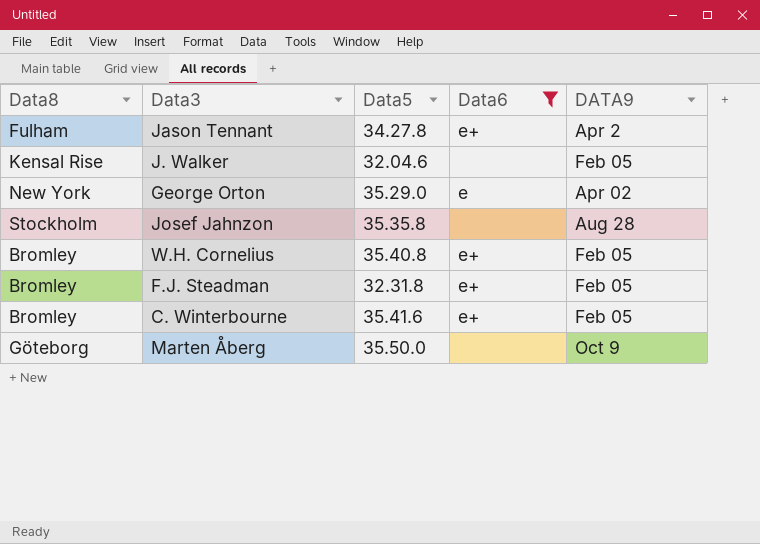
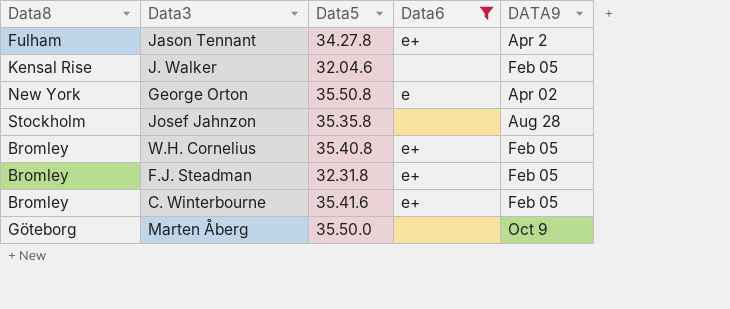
George Orton | Data5: 35.29.0 -> 35.50.8

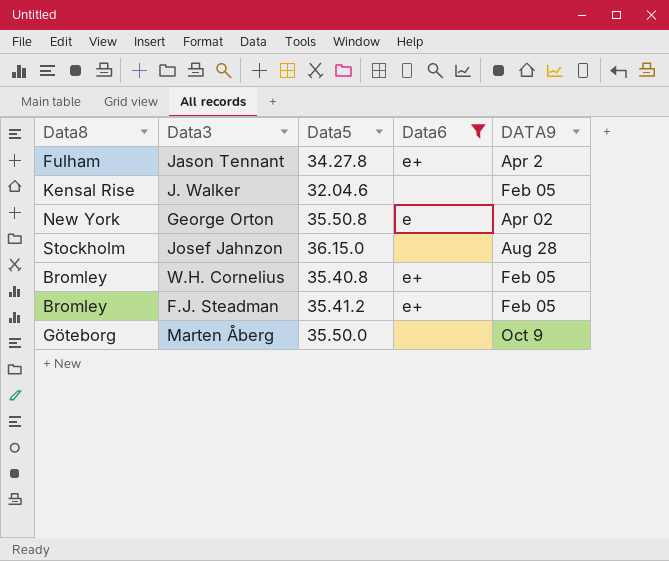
row C. Winterbourne: Bromley | 35.41.6 | e+ | Feb 05 -> none
Josef Jahnzon | Data5: 35.35.8 -> 36.15.0
F.J. Steadman | Data5: 32.31.8 -> 35.41.2

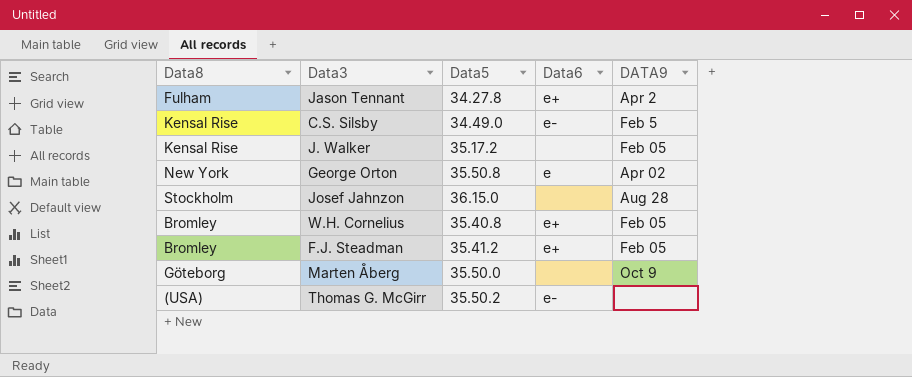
filter: Data6 != e- -> none
J. Walker | Data5: 32.04.6 -> 35.17.2

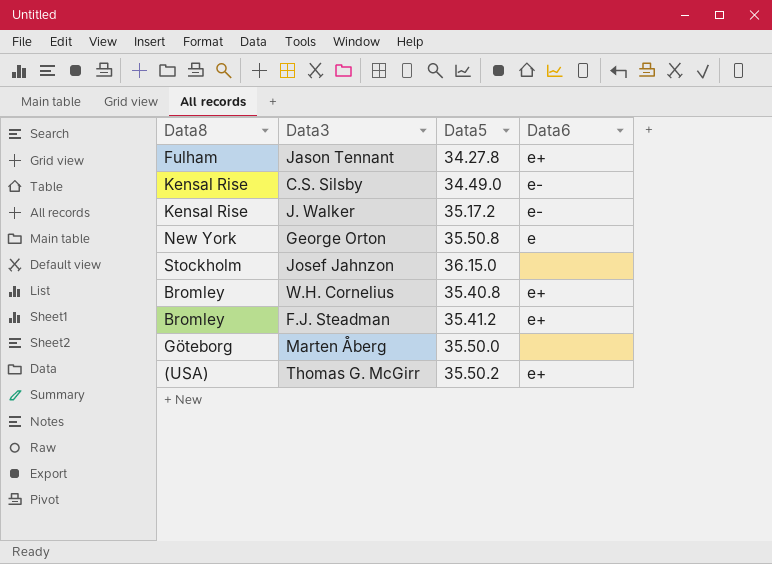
column DATA9 | position: 5 -> none
J. Walker | Data6: none -> e-
Thomas G. McGirr | Data6: e- -> e+

